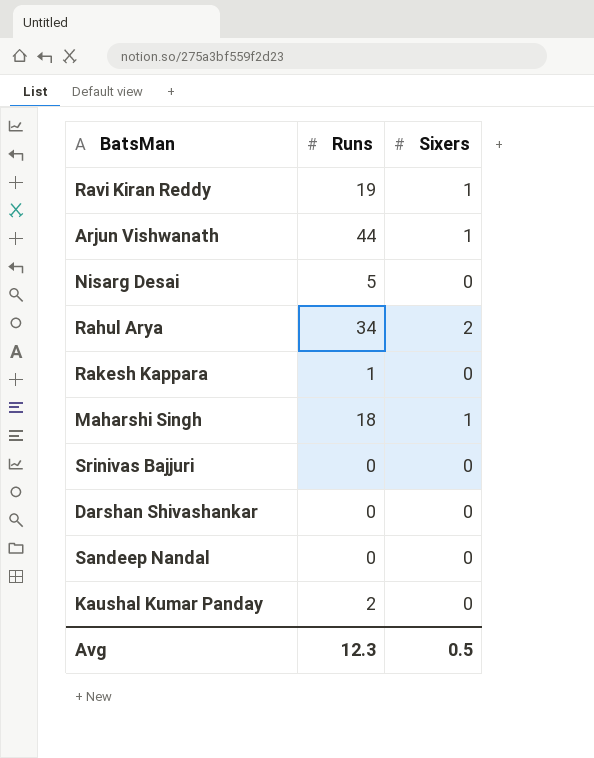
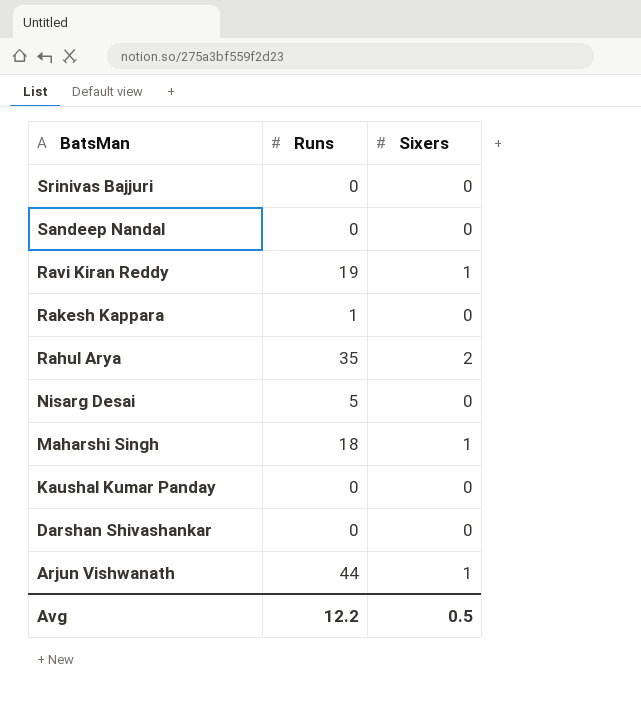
row order: none -> BatsMan descending
Rahul Arya | Runs: 34 -> 35
Kaushal Kumar Panday | Runs: 2 -> 0
Avg | Runs: 12.3 -> 12.2

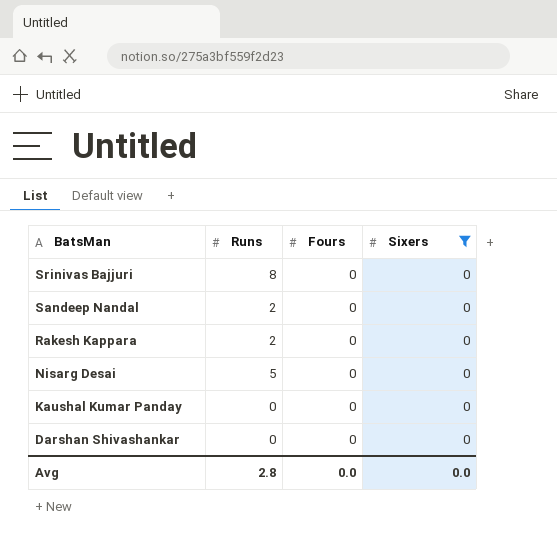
filter: none -> Sixers = 0
column Fours | position: none -> 3
Srinivas Bajjuri | Runs: 0 -> 8
Sandeep Nandal | Runs: 0 -> 2
Rakesh Kappara | Runs: 1 -> 2
Avg | Runs: 12.2 -> 2.8
Avg | Sixers: 0.5 -> 0.0

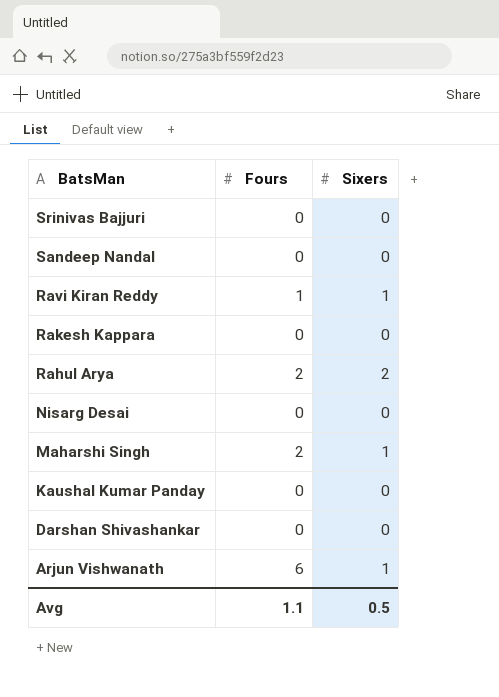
filter: Sixers = 0 -> none
column Runs | position: 2 -> none
Avg | Fours: 0.0 -> 1.1
Avg | Sixers: 0.0 -> 0.5

